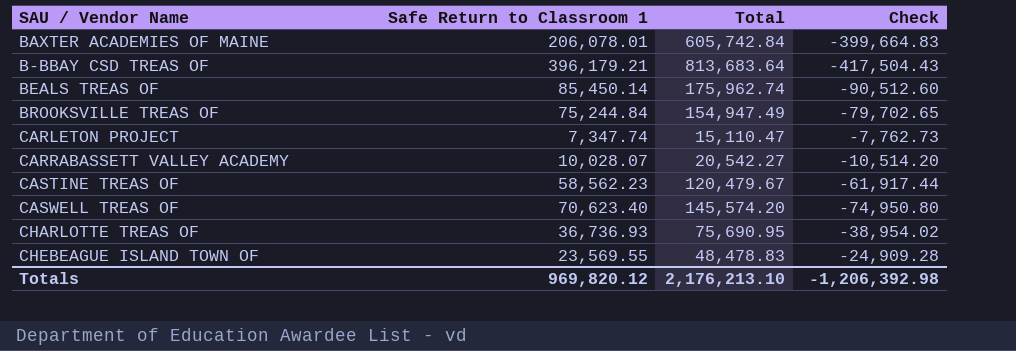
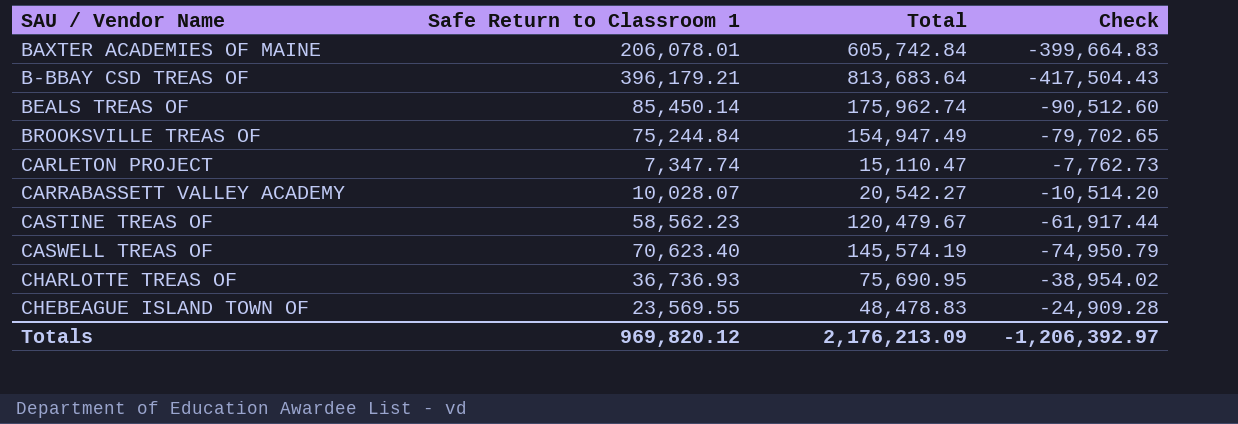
CASWELL TREAS OF | Total: 145,574.20 -> 145,574.19
CASWELL TREAS OF | Check: -74,950.80 -> -74,950.79
Totals | Total: 2,176,213.10 -> 2,176,213.09
Totals | Check: -1,206,392.98 -> -1,206,392.97

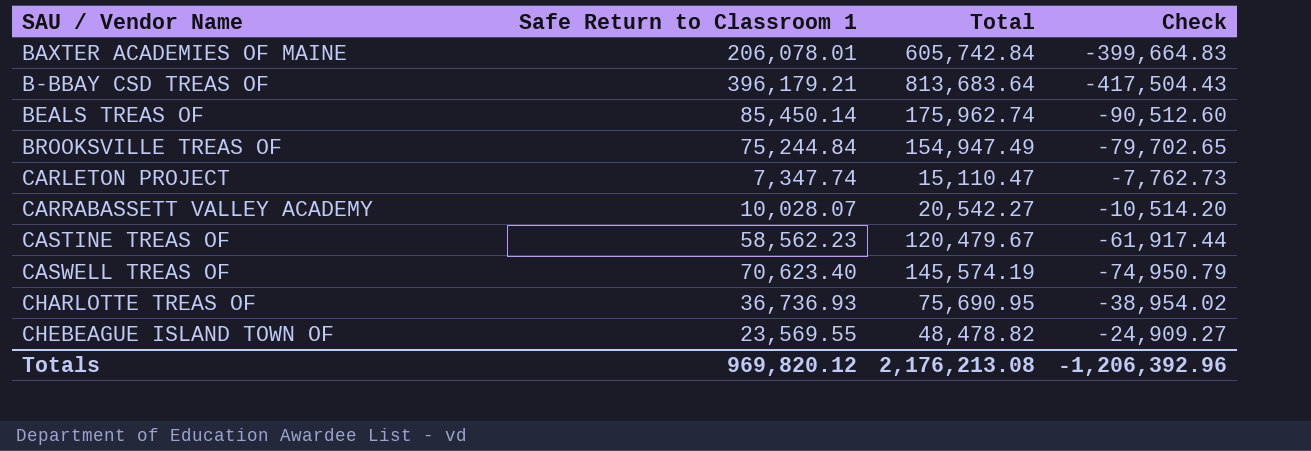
CHEBEAGUE ISLAND TOWN OF | Total: 48,478.83 -> 48,478.82
CHEBEAGUE ISLAND TOWN OF | Check: -24,909.28 -> -24,909.27
Totals | Total: 2,176,213.09 -> 2,176,213.08
Totals | Check: -1,206,392.97 -> -1,206,392.96

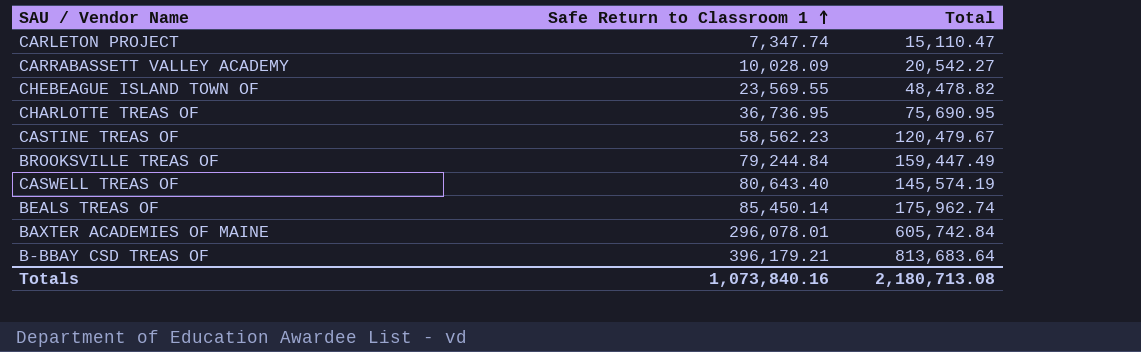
row order: none -> Safe Return to Classroom 1 ascending
column Check | formula: [Safe Return to Classroom 1] - [Total] -> none
CARRABASSETT VALLEY ACADEMY | Safe Return to Classroom 1: 10,028.07 -> 10,028.09
CHARLOTTE TREAS OF | Safe Return to Classroom 1: 36,736.93 -> 36,736.95
BROOKSVILLE TREAS OF | Safe Return to Classroom 1: 75,244.84 -> 79,244.84
BROOKSVILLE TREAS OF | Total: 154,947.49 -> 159,447.49
CASWELL TREAS OF | Safe Return to Classroom 1: 70,623.40 -> 80,643.40
BAXTER ACADEMIES OF MAINE | Safe Return to Classroom 1: 206,078.01 -> 296,078.01
Totals | Safe Return to Classroom 1: 969,820.12 -> 1,073,840.16
Totals | Total: 2,176,213.08 -> 2,180,713.08

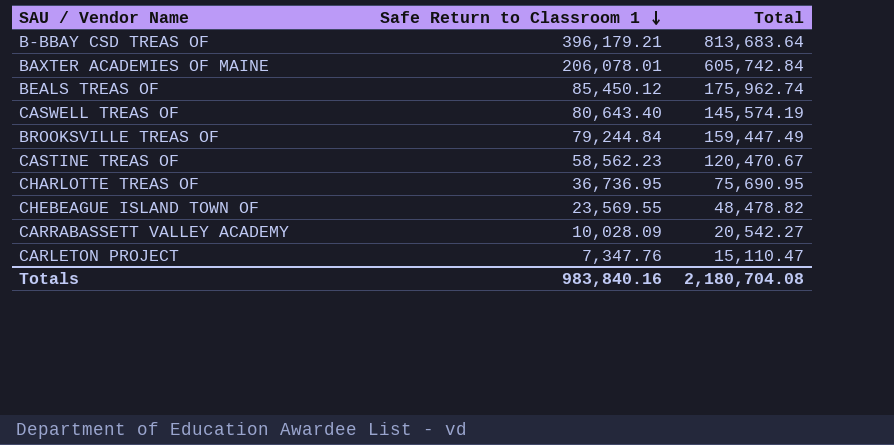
row order: Safe Return to Classroom 1 ascending -> Safe Return to Classroom 1 descending
BAXTER ACADEMIES OF MAINE | Safe Return to Classroom 1: 296,078.01 -> 206,078.01
BEALS TREAS OF | Safe Return to Classroom 1: 85,450.14 -> 85,450.12
CASTINE TREAS OF | Total: 120,479.67 -> 120,470.67
CARLETON PROJECT | Safe Return to Classroom 1: 7,347.74 -> 7,347.76
Totals | Safe Return to Classroom 1: 1,073,840.16 -> 983,840.16
Totals | Total: 2,180,713.08 -> 2,180,704.08

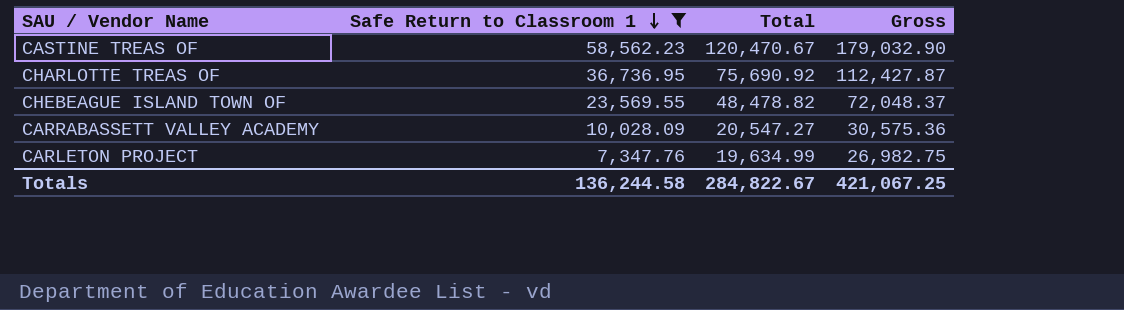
filter: none -> Safe Return to Classroom 1 <= 58,562.23
column Gross | formula: none -> [Safe Return to Classroom 1] + [Total]
CHARLOTTE TREAS OF | Total: 75,690.95 -> 75,690.92
CARRABASSETT VALLEY ACADEMY | Total: 20,542.27 -> 20,547.27
CARLETON PROJECT | Total: 15,110.47 -> 19,634.99
Totals | Safe Return to Classroom 1: 983,840.16 -> 136,244.58
Totals | Total: 2,180,704.08 -> 284,822.67

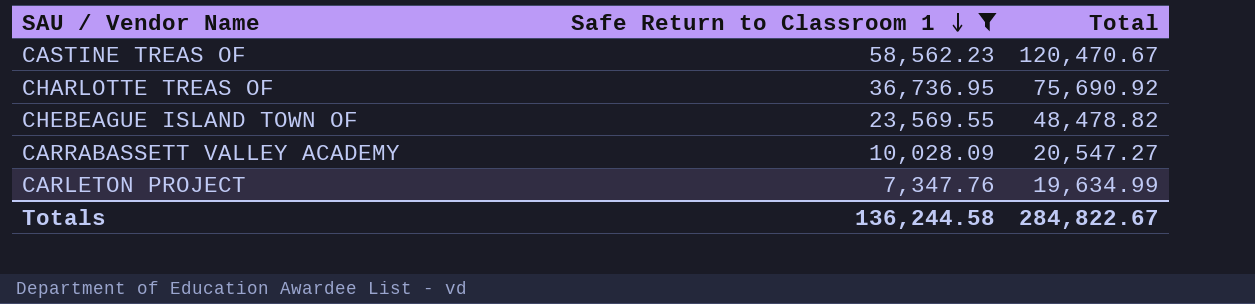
column Gross | formula: [Safe Return to Classroom 1] + [Total] -> none

